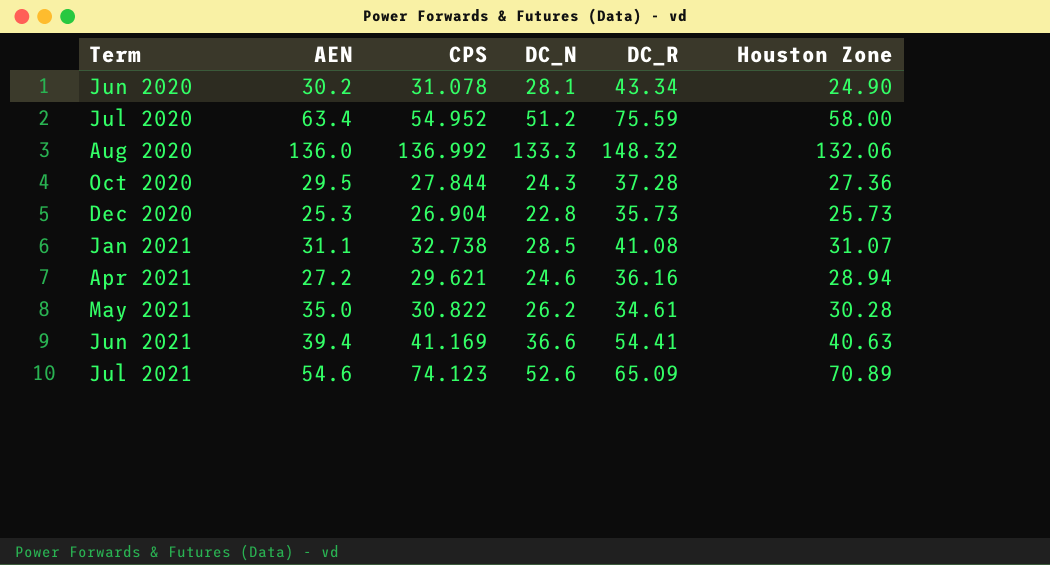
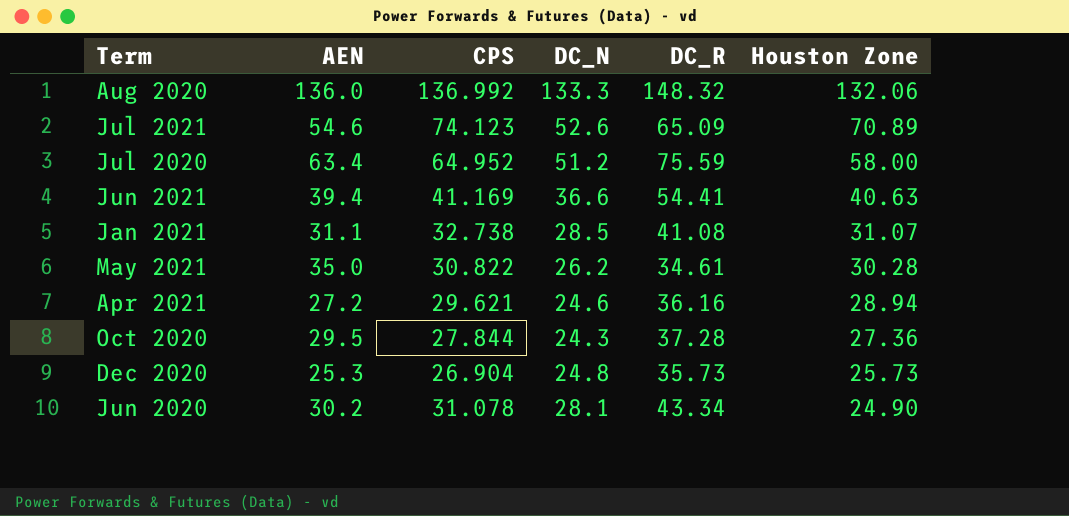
row order: Term ascending -> Houston Zone descending
Jul 2020 | CPS: 54.952 -> 64.952
Dec 2020 | DC_N: 22.8 -> 24.8

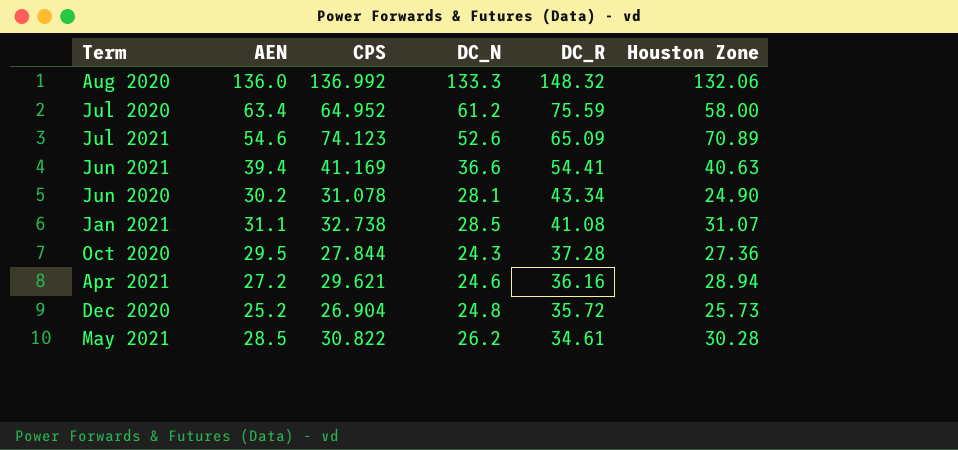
row order: Houston Zone descending -> DC_R descending
Jul 2020 | DC_N: 51.2 -> 61.2
Dec 2020 | AEN: 25.3 -> 25.2
Dec 2020 | DC_R: 35.73 -> 35.72
May 2021 | AEN: 35.0 -> 28.5

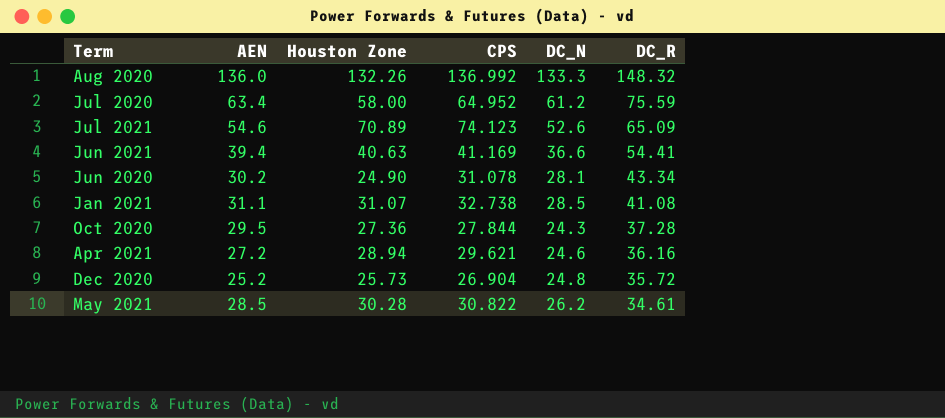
column Houston Zone | position: 6 -> 3
Aug 2020 | Houston Zone: 132.06 -> 132.26

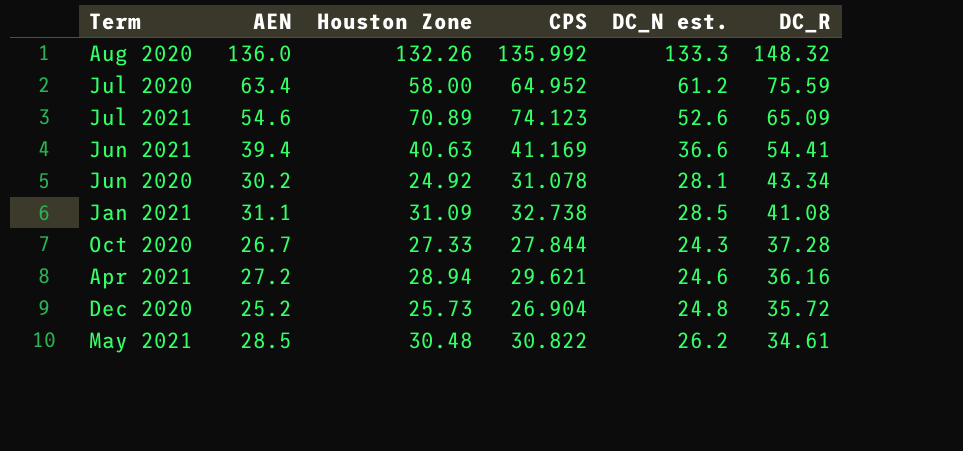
column name: DC_N -> DC_N est.
Aug 2020 | CPS: 136.992 -> 135.992
Jun 2020 | Houston Zone: 24.90 -> 24.92
Jan 2021 | Houston Zone: 31.07 -> 31.09
Oct 2020 | AEN: 29.5 -> 26.7
Oct 2020 | Houston Zone: 27.36 -> 27.33
May 2021 | Houston Zone: 30.28 -> 30.48

